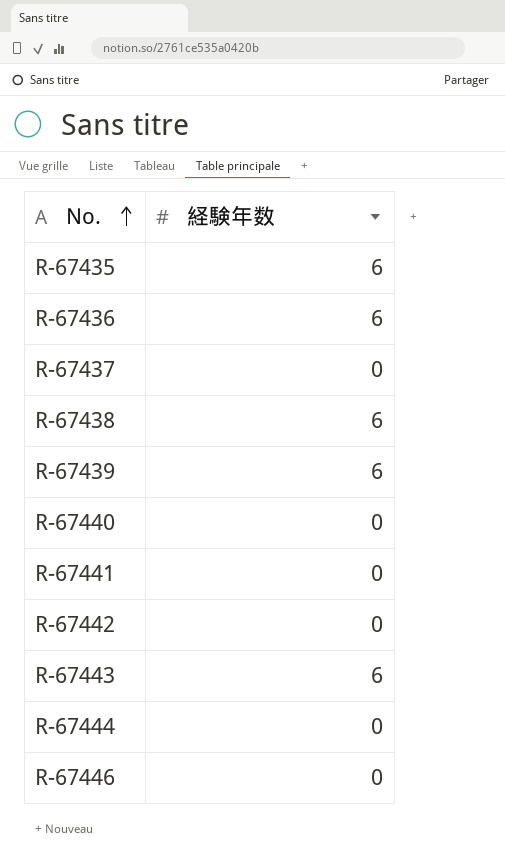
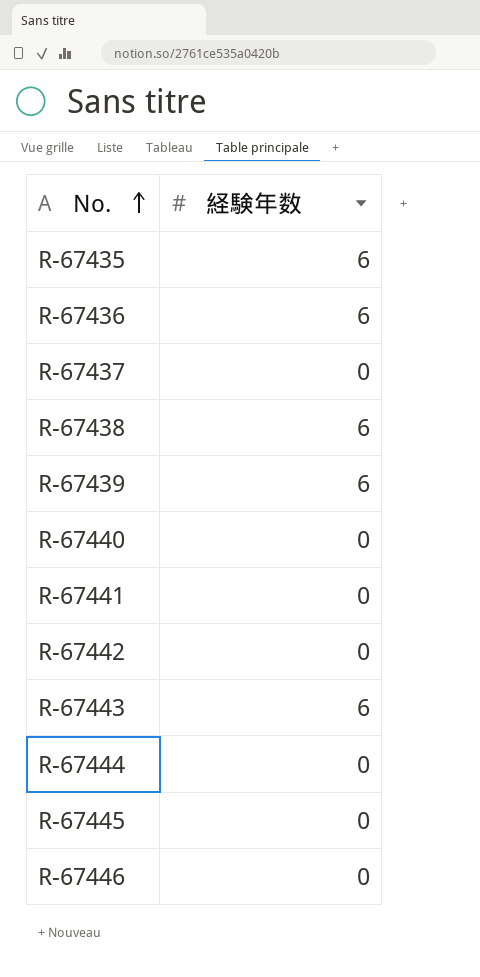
row R-67445: none -> 0

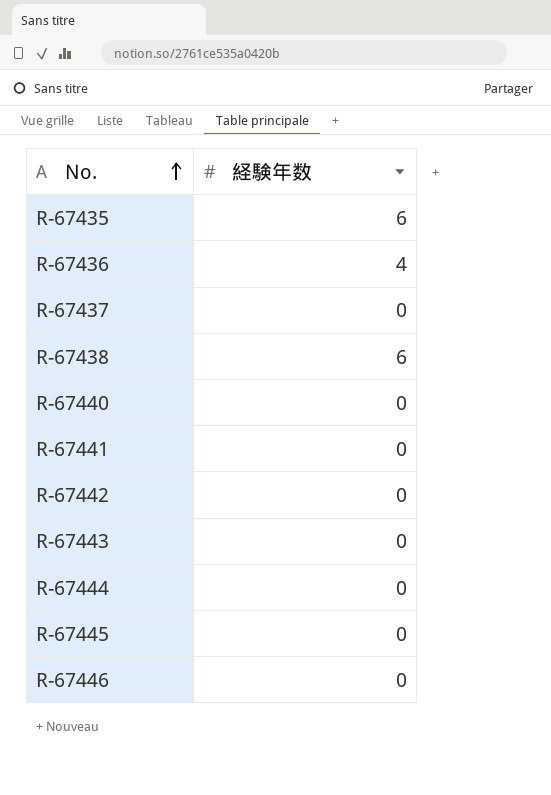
row R-67439: 6 -> none
R-67436 | 経験年数: 6 -> 4
R-67443 | 経験年数: 6 -> 0

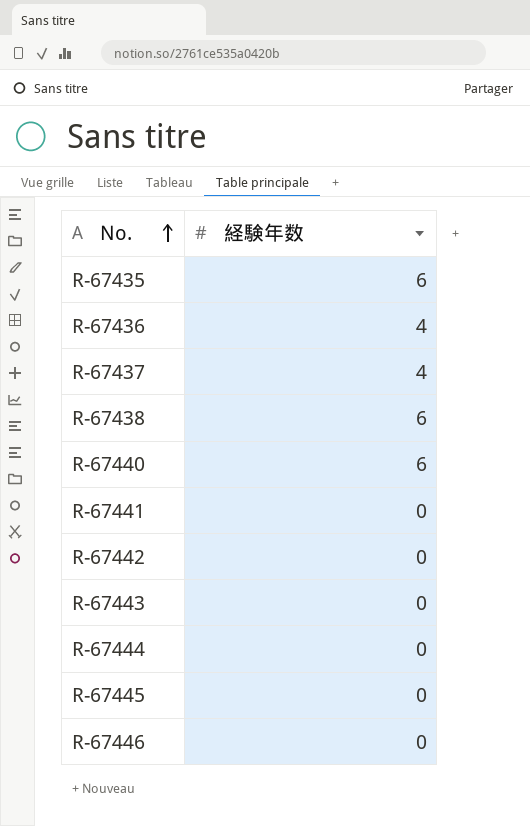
R-67437 | 経験年数: 0 -> 4
R-67440 | 経験年数: 0 -> 6

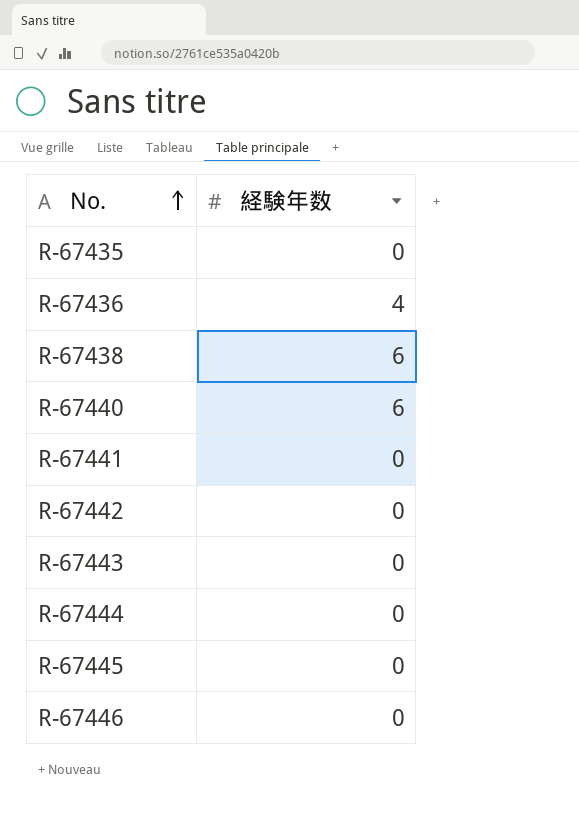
row R-67437: 4 -> none
R-67435 | 経験年数: 6 -> 0

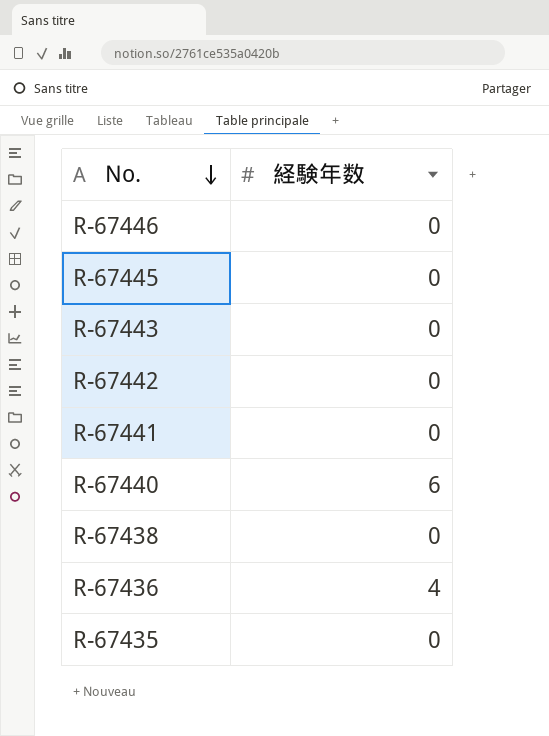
row order: No. ascending -> No. descending
row R-67444: 0 -> none
R-67438 | 経験年数: 6 -> 0

